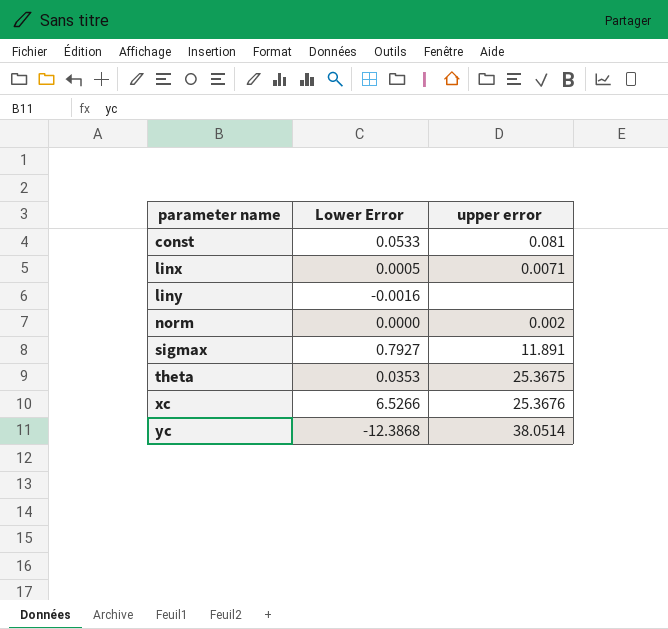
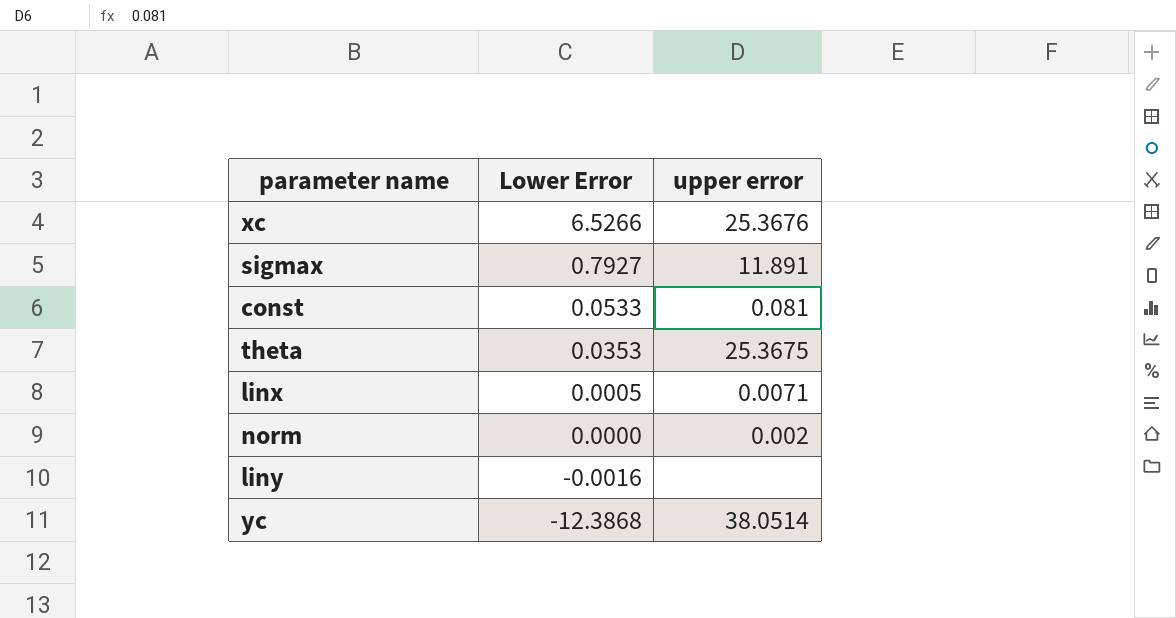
row order: parameter name ascending -> Lower Error descending

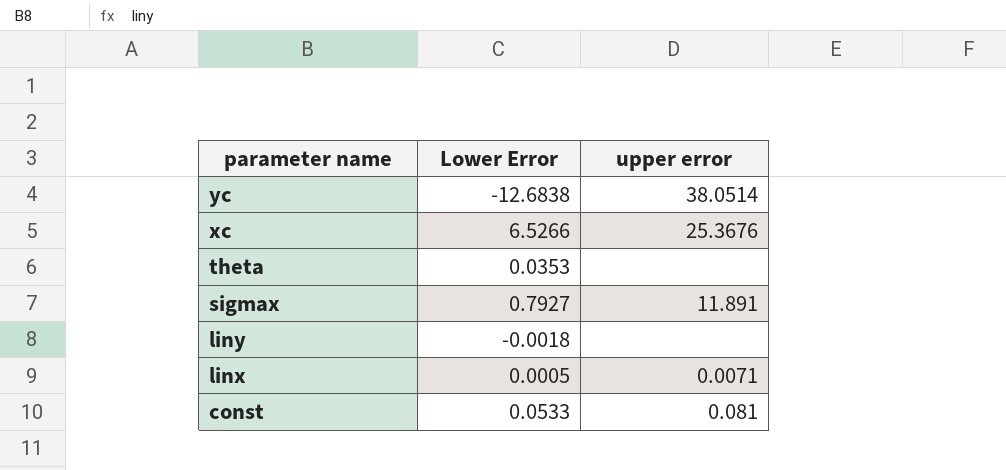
row order: Lower Error descending -> parameter name descending
row norm: 0.0000 | 0.002 -> none
yc | Lower Error: -12.3868 -> -12.6838
theta | upper error: 25.3675 -> none
liny | Lower Error: -0.0016 -> -0.0018

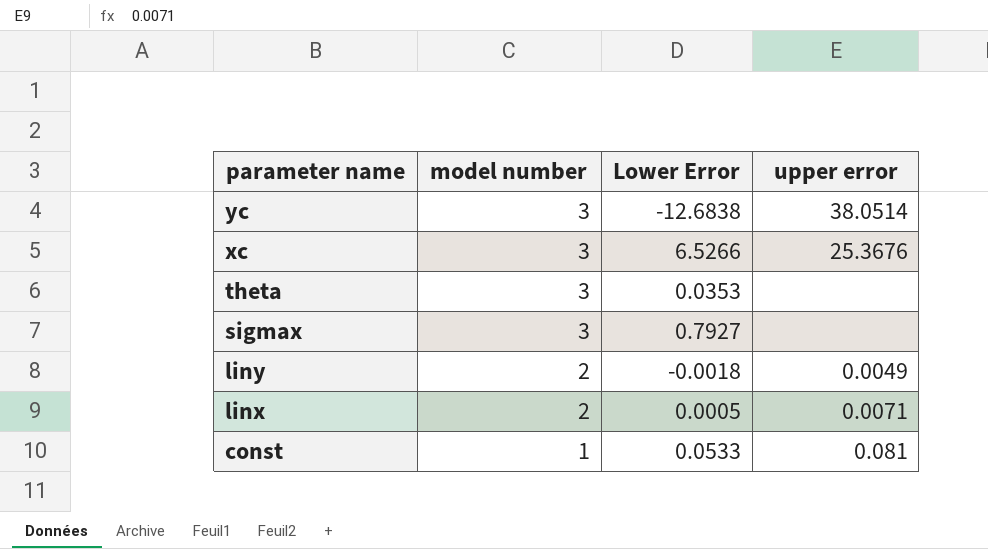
column model number | position: none -> 2
sigmax | upper error: 11.891 -> none
liny | upper error: none -> 0.0049

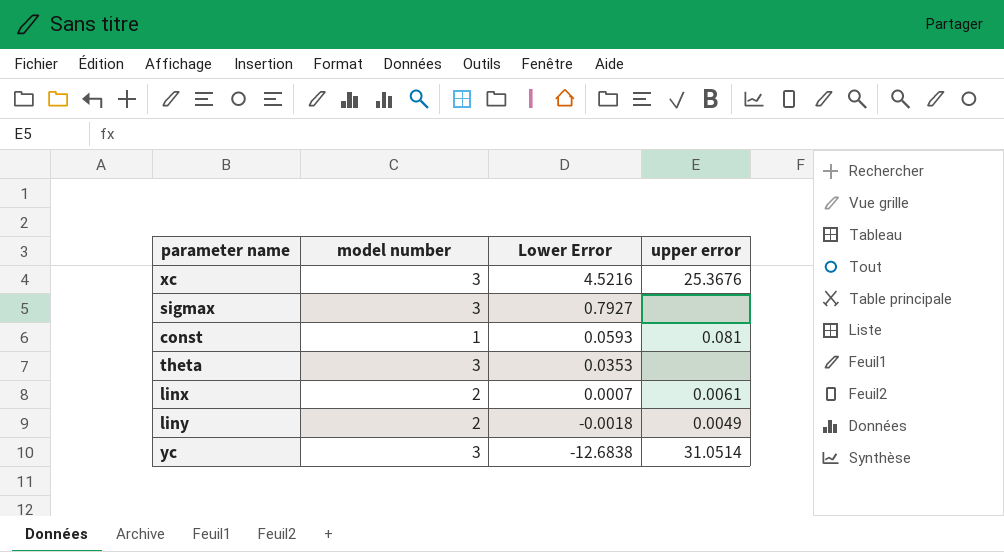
row order: parameter name descending -> Lower Error descending
xc | Lower Error: 6.5266 -> 4.5216
const | Lower Error: 0.0533 -> 0.0593
linx | Lower Error: 0.0005 -> 0.0007
linx | upper error: 0.0071 -> 0.0061
yc | upper error: 38.0514 -> 31.0514

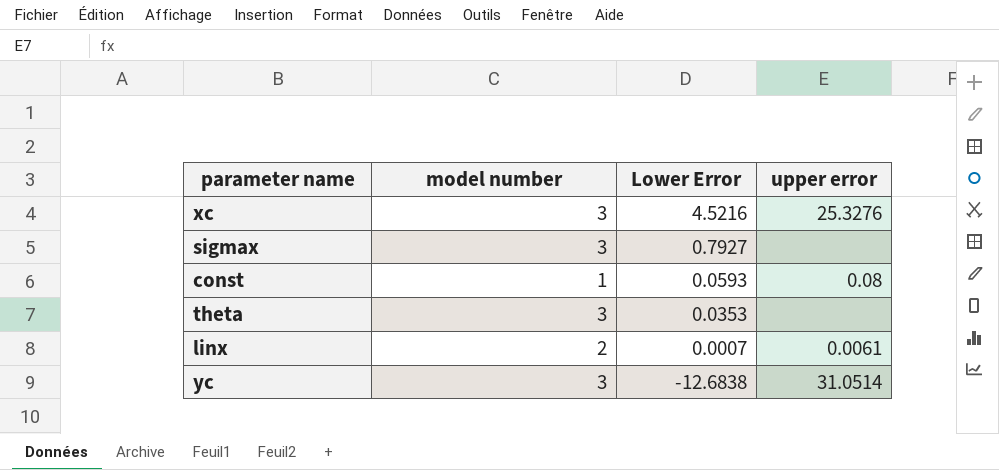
row liny: 2 | -0.0018 | 0.0049 -> none
xc | upper error: 25.3676 -> 25.3276
const | upper error: 0.081 -> 0.08

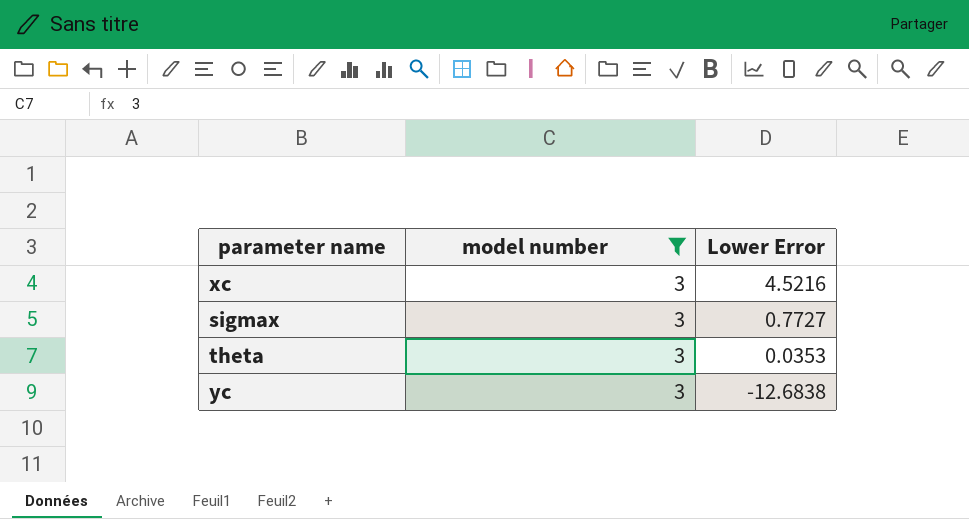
filter: none -> model number = 3
column upper error | position: 4 -> none
sigmax | Lower Error: 0.7927 -> 0.7727

